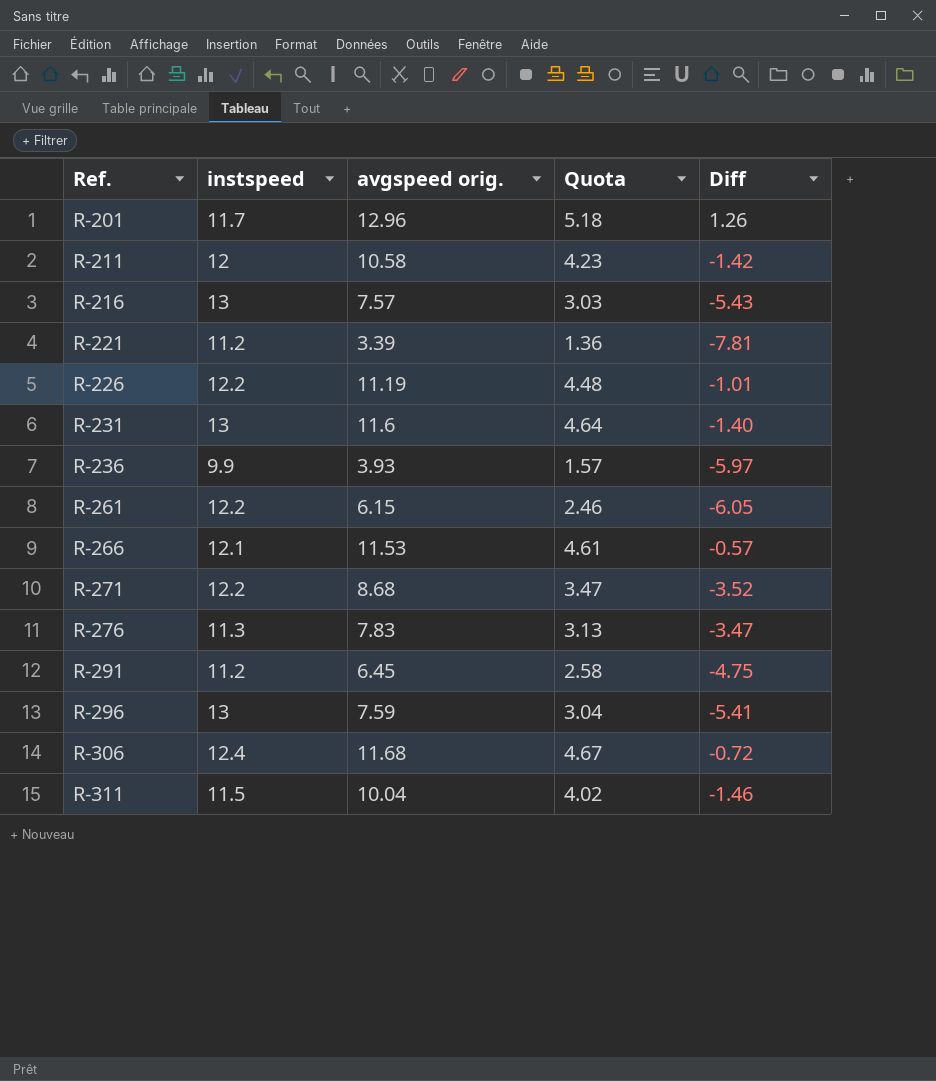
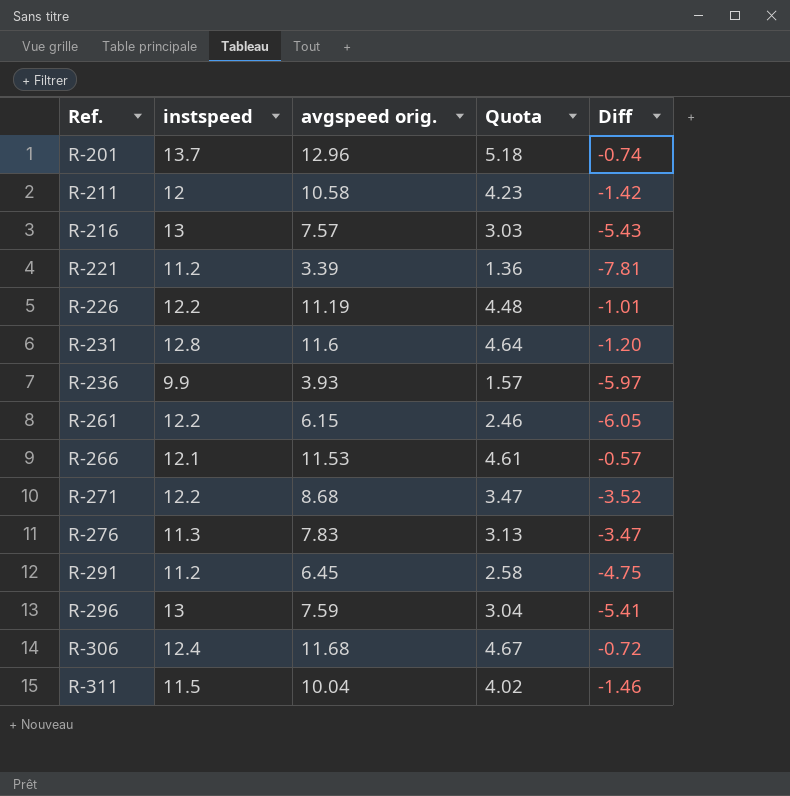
R-201 | instspeed: 11.7 -> 13.7
R-201 | Diff: 1.26 -> -0.74
R-231 | instspeed: 13 -> 12.8
R-231 | Diff: -1.40 -> -1.20

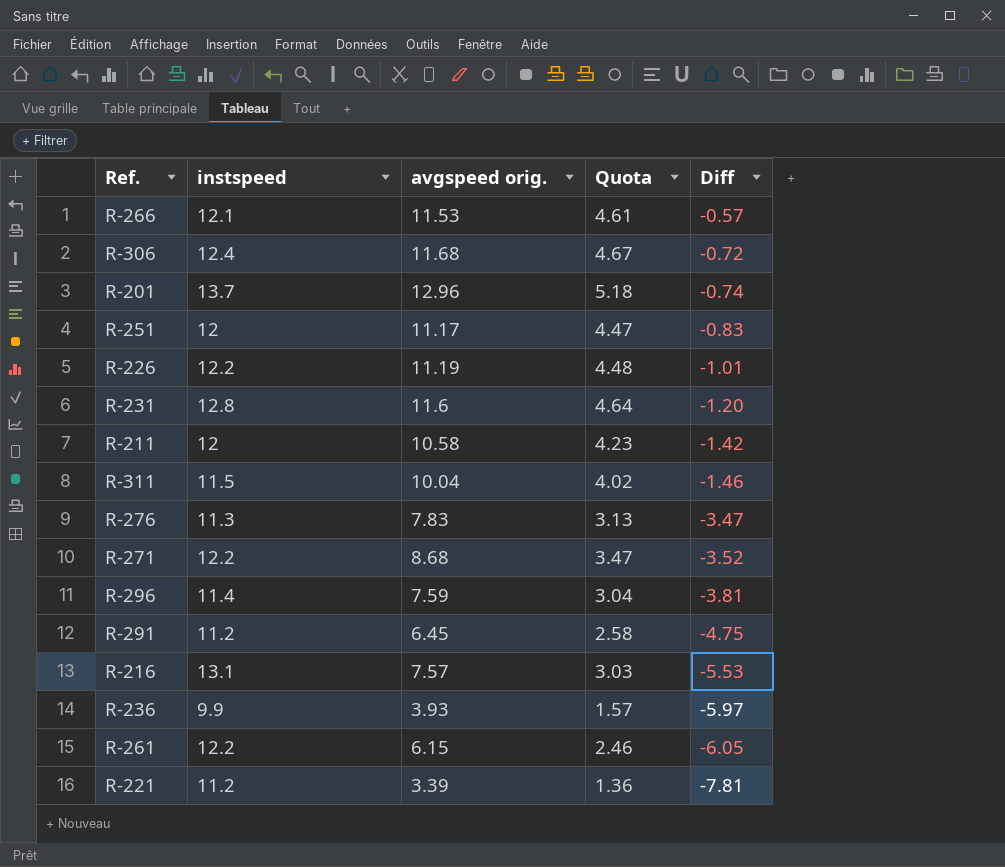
row order: Ref. ascending -> Diff descending
row R-251: none -> 12 | 11.17 | 4.47 | -0.83
R-296 | instspeed: 13 -> 11.4
R-296 | Diff: -5.41 -> -3.81
R-216 | instspeed: 13 -> 13.1
R-216 | Diff: -5.43 -> -5.53

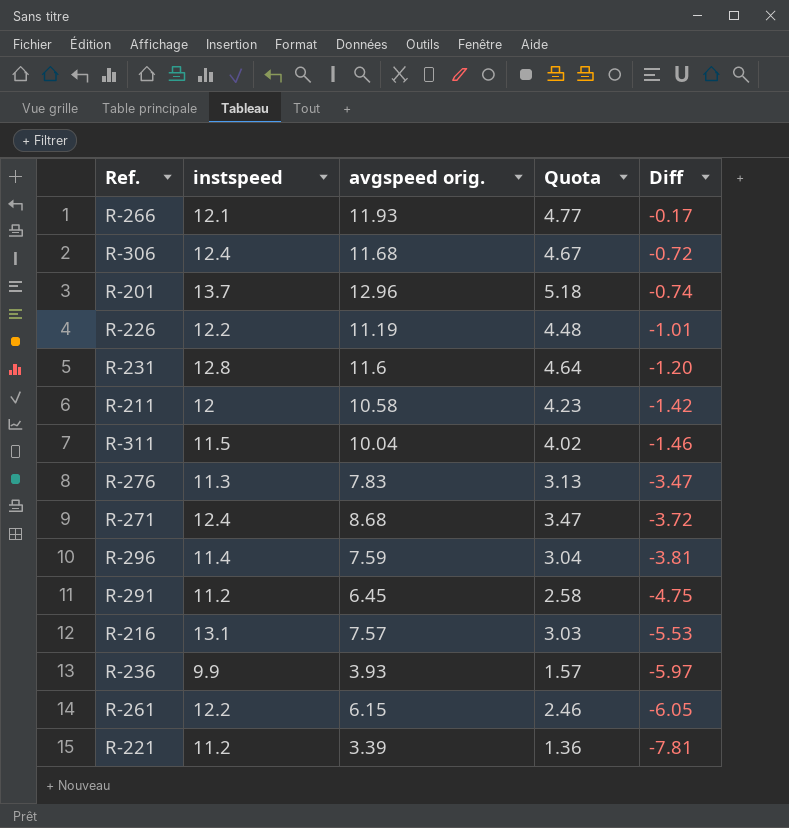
row R-251: 12 | 11.17 | 4.47 | -0.83 -> none
R-266 | avgspeed orig.: 11.53 -> 11.93
R-266 | Quota: 4.61 -> 4.77
R-266 | Diff: -0.57 -> -0.17
R-271 | instspeed: 12.2 -> 12.4
R-271 | Diff: -3.52 -> -3.72

